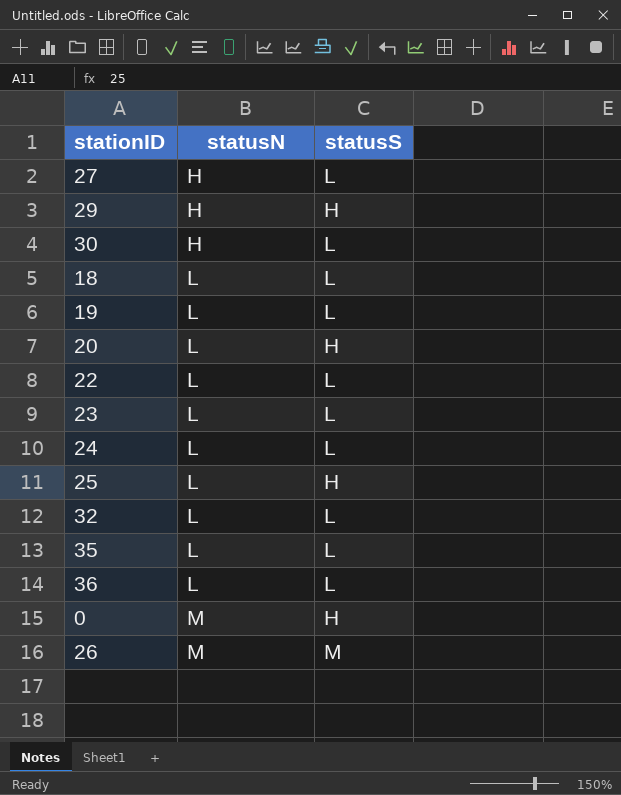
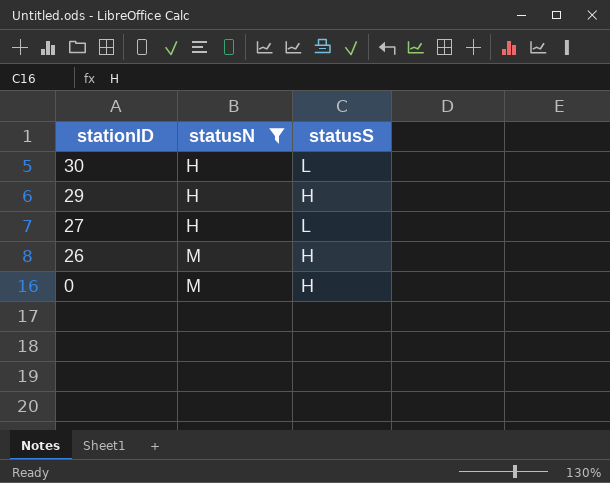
filter: none -> statusN != L
row order: statusN ascending -> stationID descending
26 | statusS: M -> H

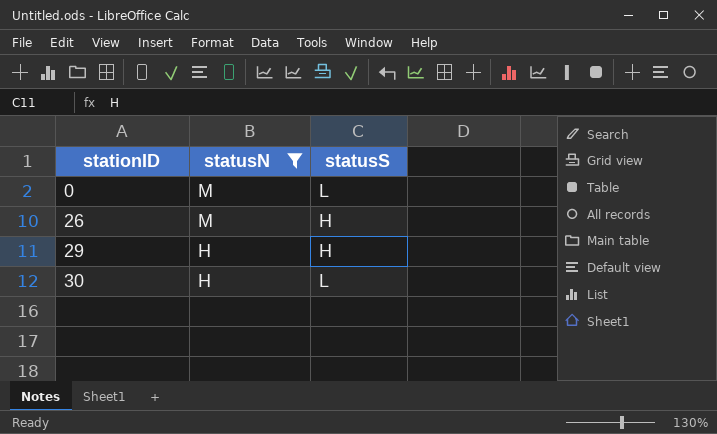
row order: stationID descending -> stationID ascending
row 27: H | L -> none
0 | statusS: H -> L

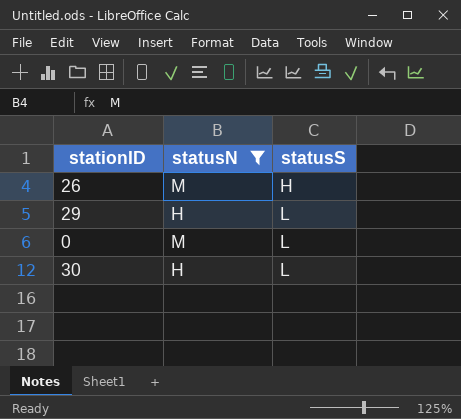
row order: stationID ascending -> statusS ascending
29 | statusS: H -> L

